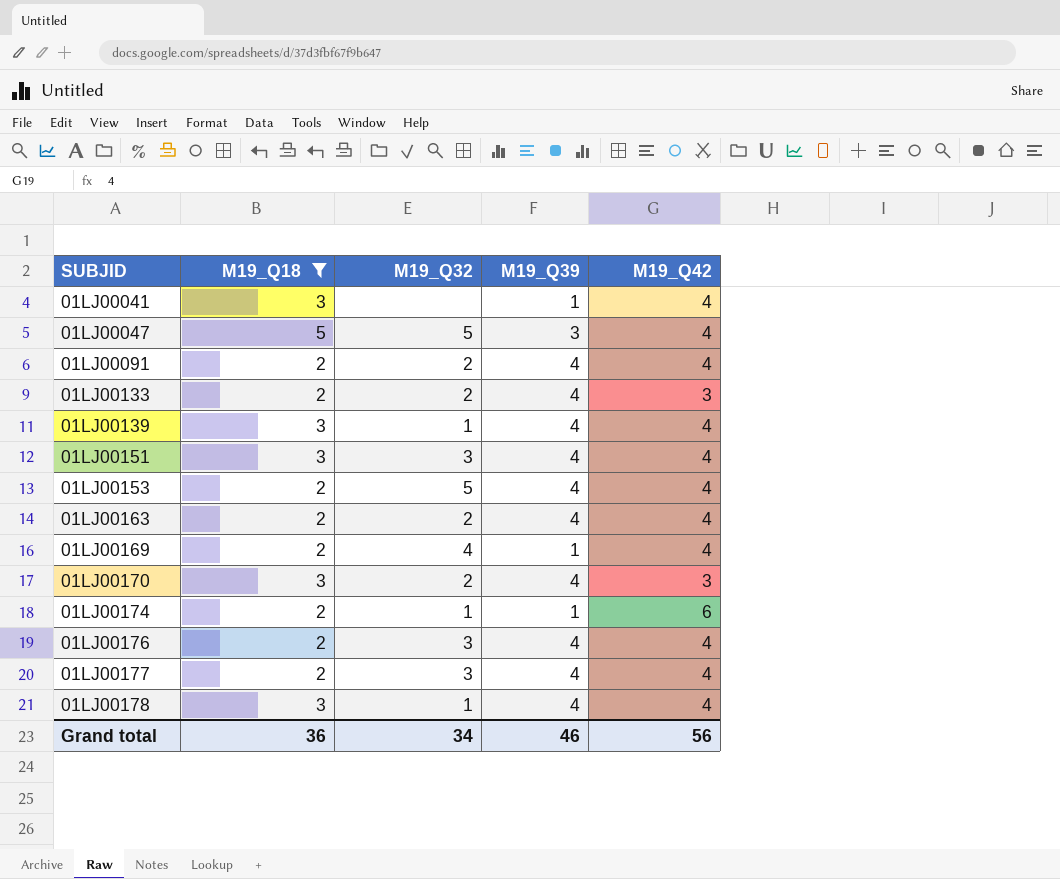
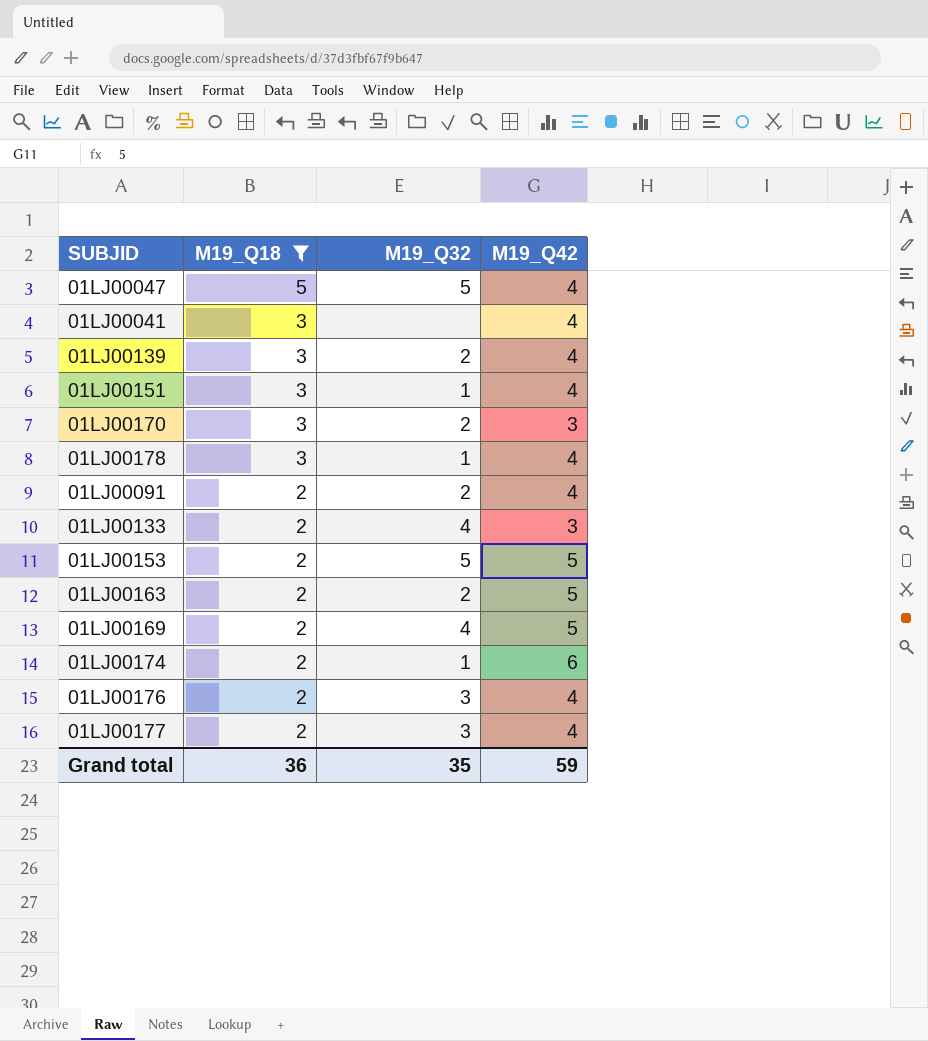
row order: SUBJID ascending -> M19_Q18 descending
column M19_Q39 | position: 4 -> none
01LJ00139 | M19_Q32: 1 -> 2
01LJ00151 | M19_Q32: 3 -> 1
01LJ00133 | M19_Q32: 2 -> 4
01LJ00153 | M19_Q42: 4 -> 5
01LJ00163 | M19_Q42: 4 -> 5
01LJ00169 | M19_Q42: 4 -> 5
Grand total | M19_Q32: 34 -> 35
Grand total | M19_Q42: 56 -> 59

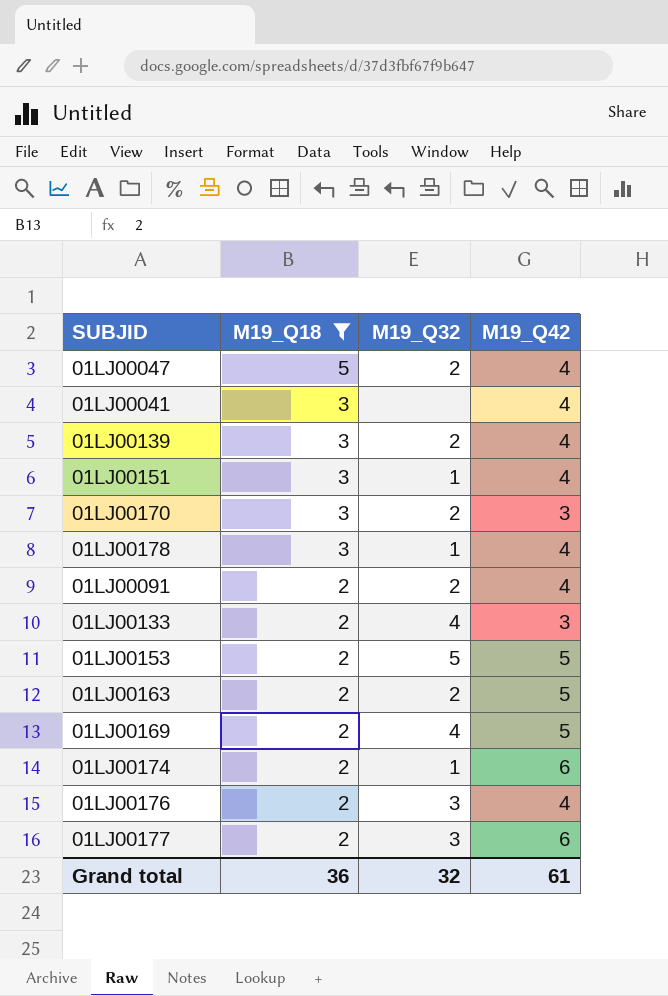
01LJ00047 | M19_Q32: 5 -> 2
01LJ00177 | M19_Q42: 4 -> 6
Grand total | M19_Q32: 35 -> 32
Grand total | M19_Q42: 59 -> 61

